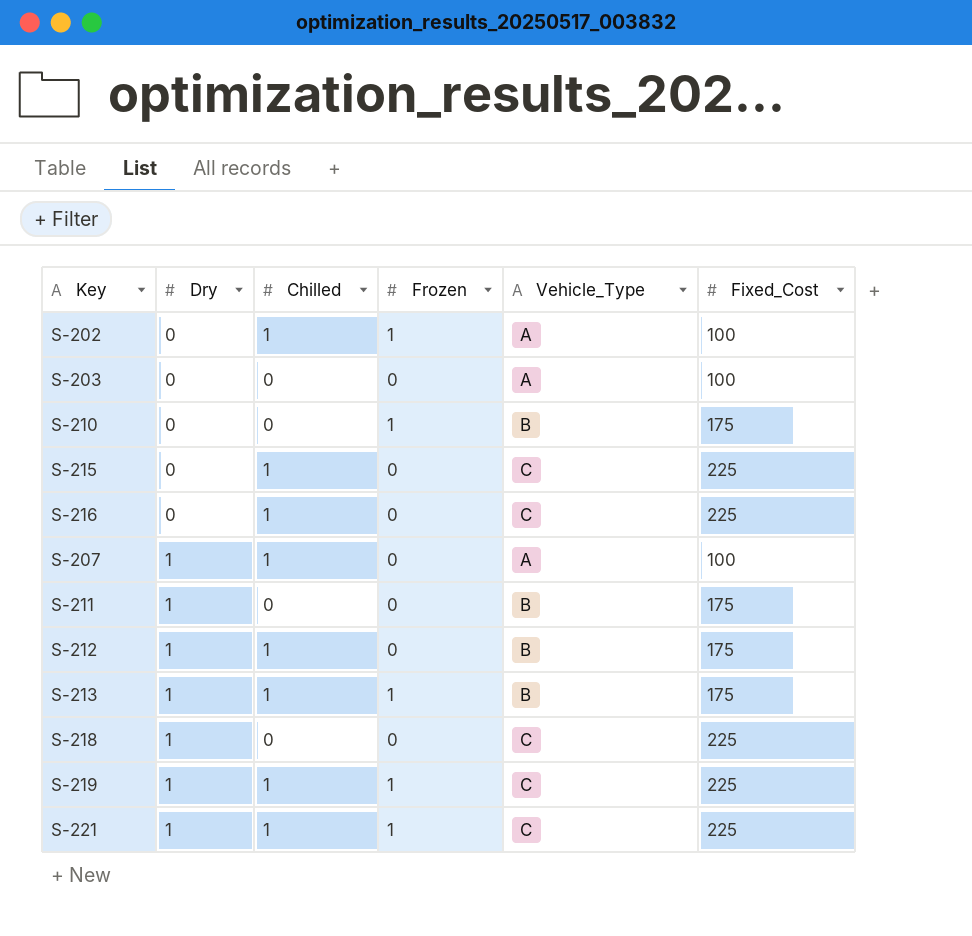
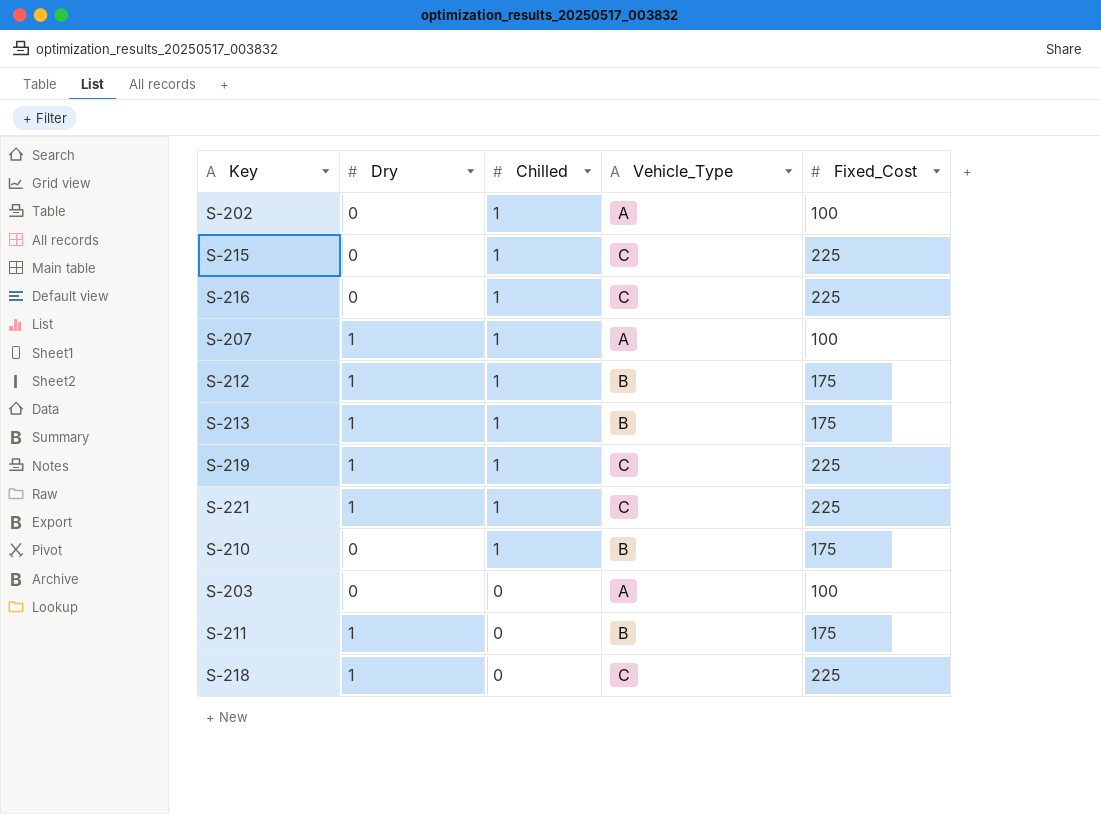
row order: Dry ascending -> Chilled descending
column Frozen | position: 4 -> none
S-210 | Chilled: 0 -> 1

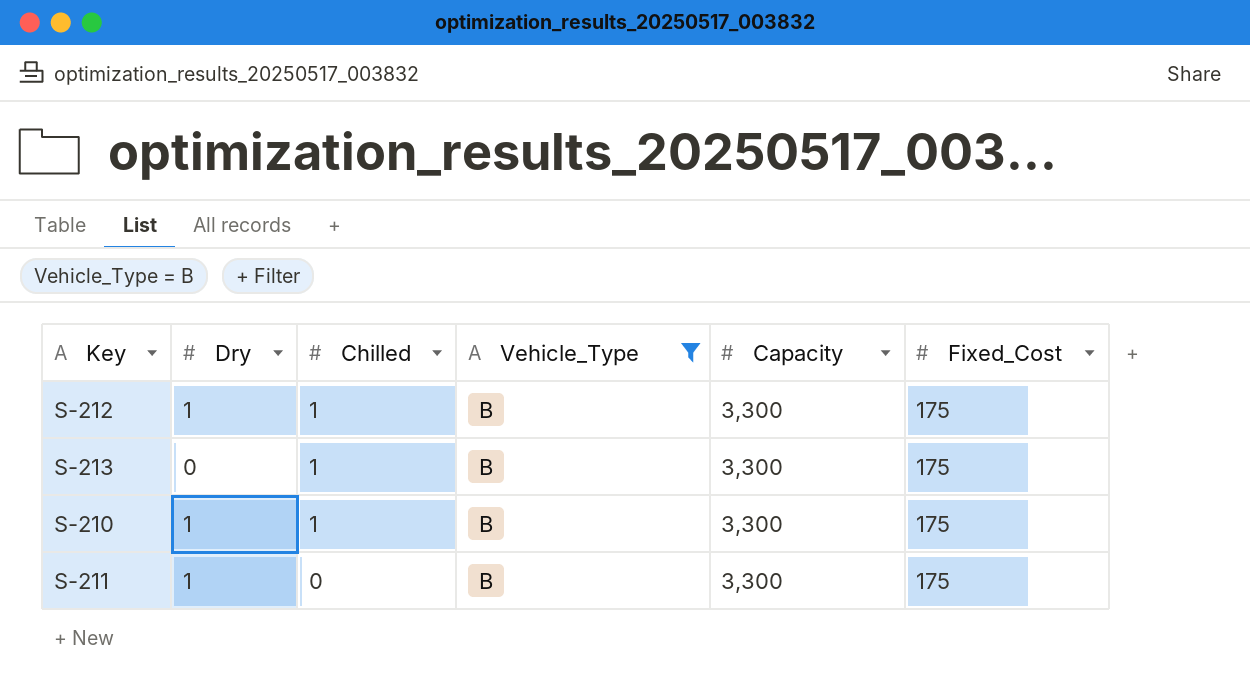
filter: none -> Vehicle_Type = B
column Capacity | position: none -> 5
S-213 | Dry: 1 -> 0
S-210 | Dry: 0 -> 1

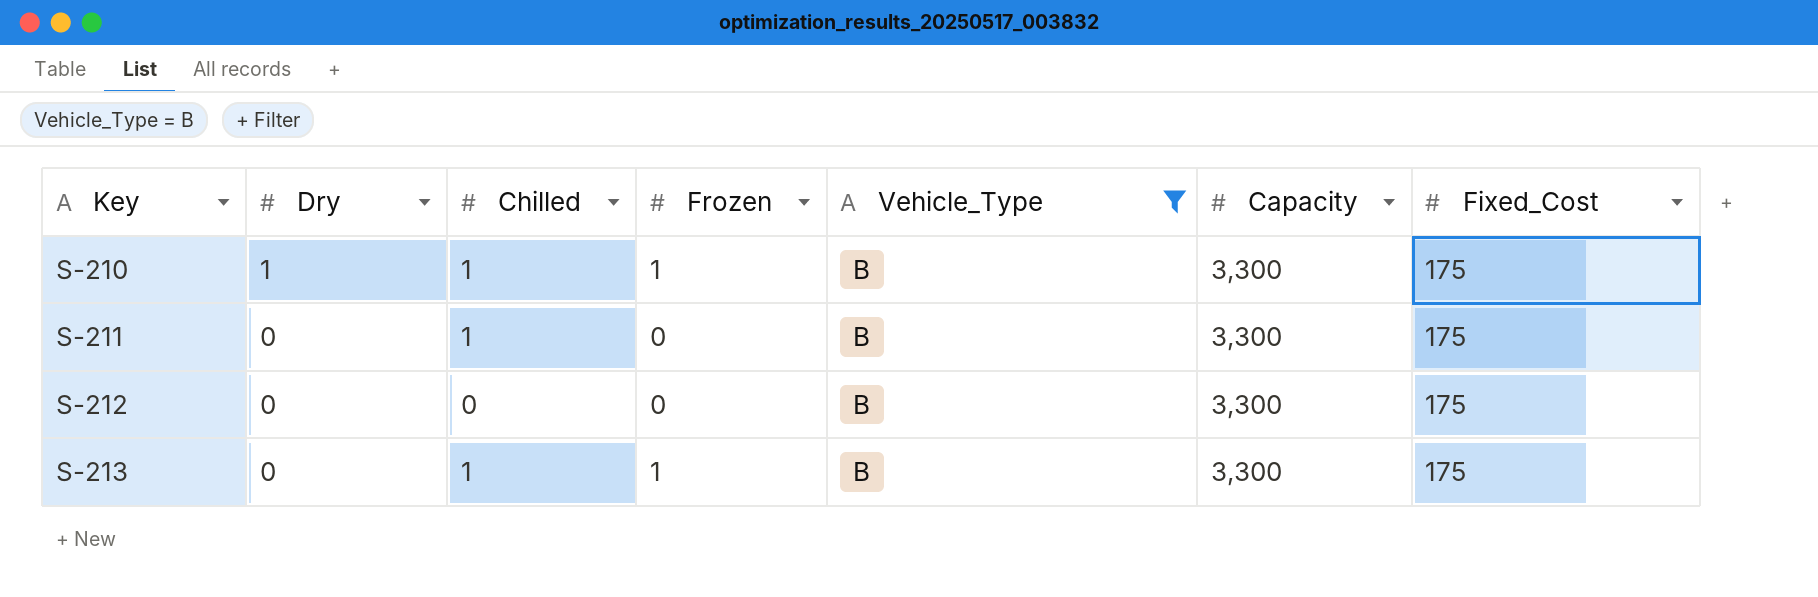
row order: Chilled descending -> Key ascending
column Frozen | position: none -> 4
S-211 | Dry: 1 -> 0
S-211 | Chilled: 0 -> 1
S-212 | Dry: 1 -> 0
S-212 | Chilled: 1 -> 0

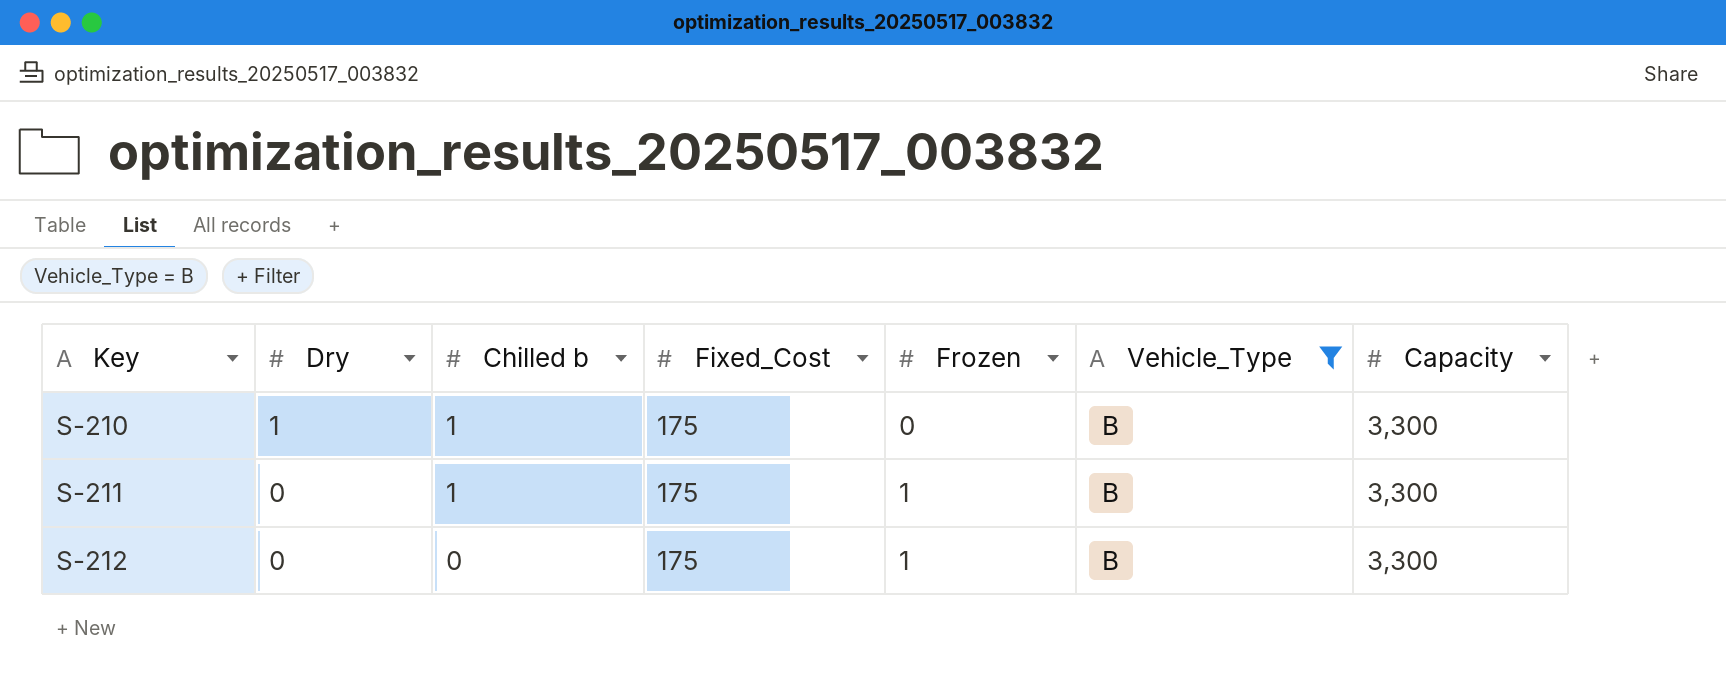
column name: Chilled -> Chilled b
column Fixed_Cost | position: 7 -> 4
row S-213: 0 | 1 | 1 | B | 3,300 | 175 -> none
S-210 | Frozen: 1 -> 0
S-211 | Frozen: 0 -> 1
S-212 | Frozen: 0 -> 1

